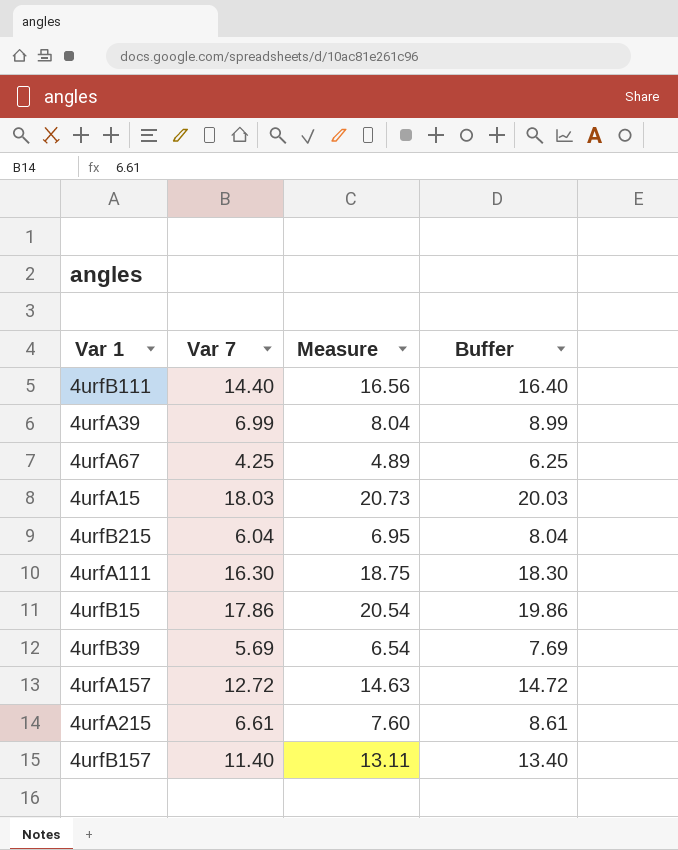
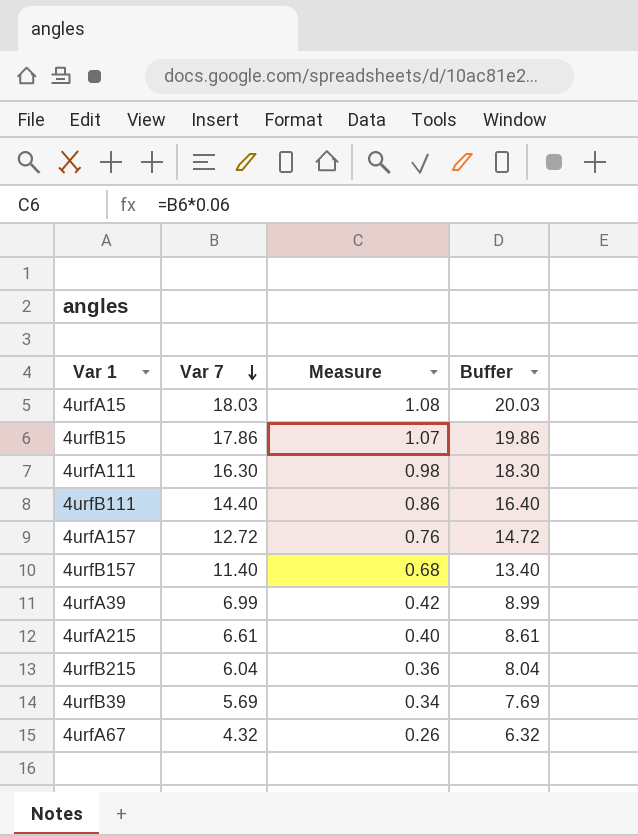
row order: none -> Var 7 descending
column Measure | formula: [Var 7] * 1.15 -> [Var 7] * 0.06
4urfA67 | Var 7: 4.25 -> 4.32
4urfA67 | Buffer: 6.25 -> 6.32

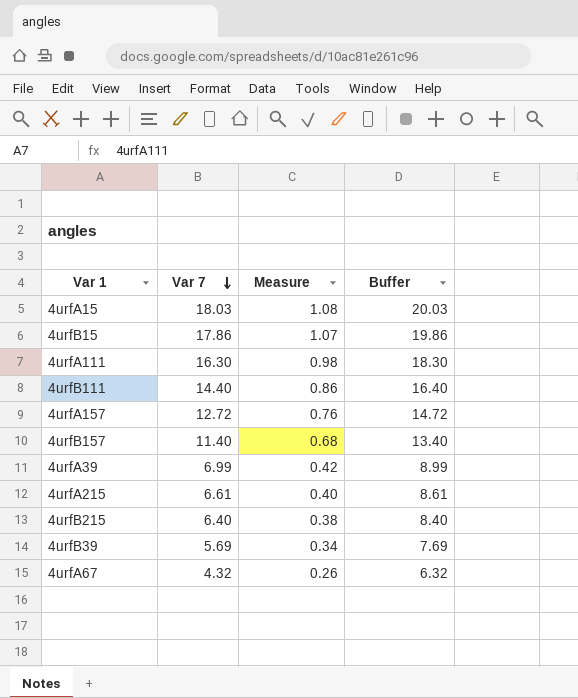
4urfB215 | Var 7: 6.04 -> 6.40
4urfB215 | Measure: 0.36 -> 0.38
4urfB215 | Buffer: 8.04 -> 8.40

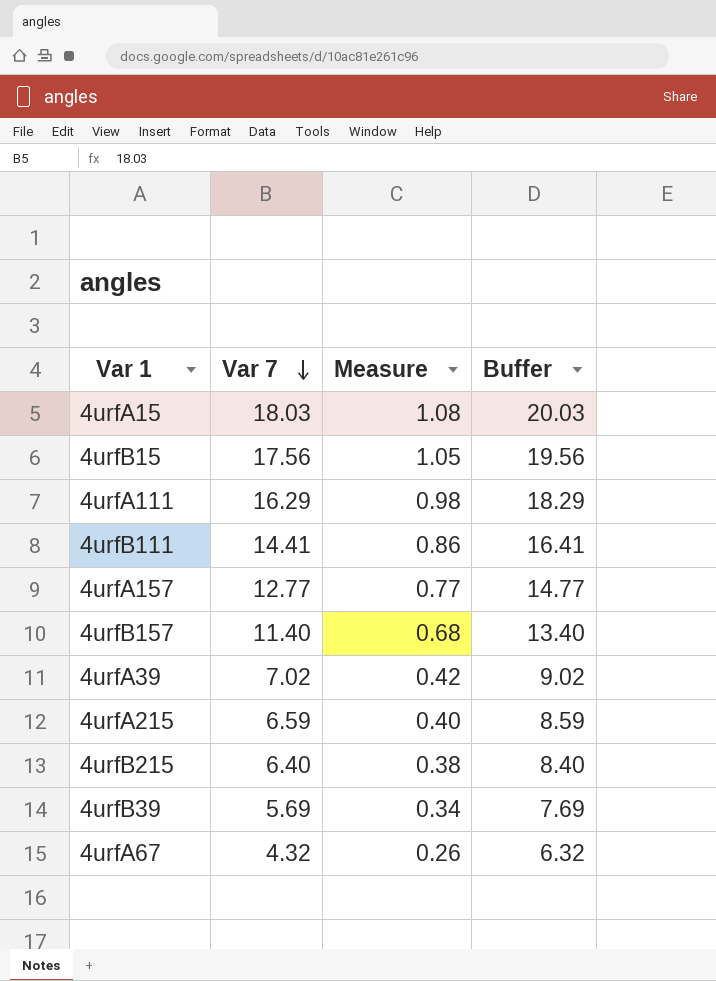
4urfB15 | Var 7: 17.86 -> 17.56
4urfB15 | Measure: 1.07 -> 1.05
4urfB15 | Buffer: 19.86 -> 19.56
4urfA111 | Var 7: 16.30 -> 16.29
4urfA111 | Buffer: 18.30 -> 18.29
4urfB111 | Var 7: 14.40 -> 14.41
4urfB111 | Buffer: 16.40 -> 16.41
4urfA157 | Var 7: 12.72 -> 12.77
4urfA157 | Measure: 0.76 -> 0.77
4urfA157 | Buffer: 14.72 -> 14.77
4urfA39 | Var 7: 6.99 -> 7.02
4urfA39 | Buffer: 8.99 -> 9.02
4urfA215 | Var 7: 6.61 -> 6.59
4urfA215 | Buffer: 8.61 -> 8.59

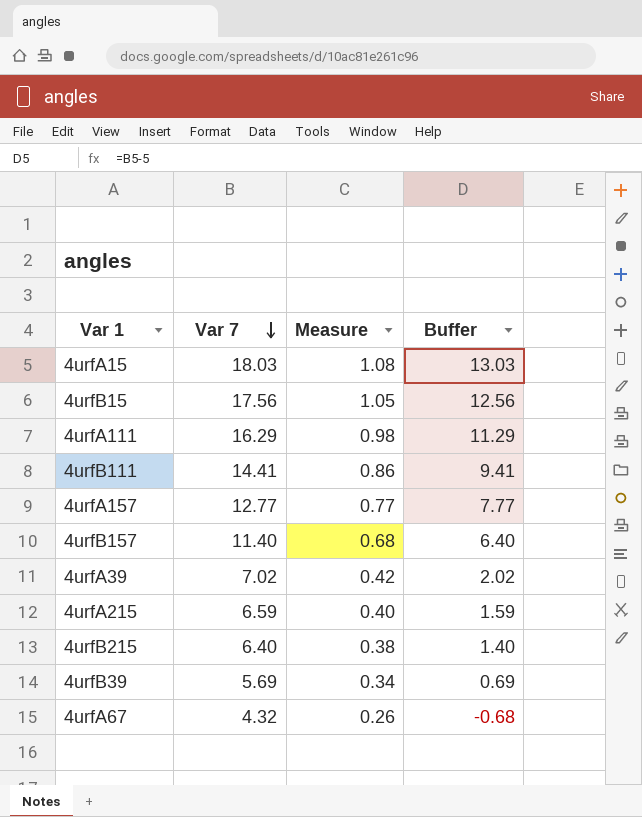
column Buffer | formula: [Var 7] + 2 -> [Var 7] - 5

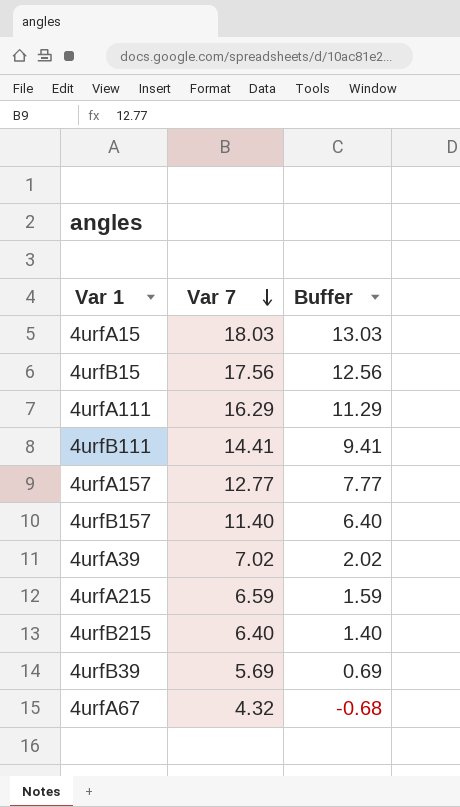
column Measure | formula: [Var 7] * 0.06 -> none

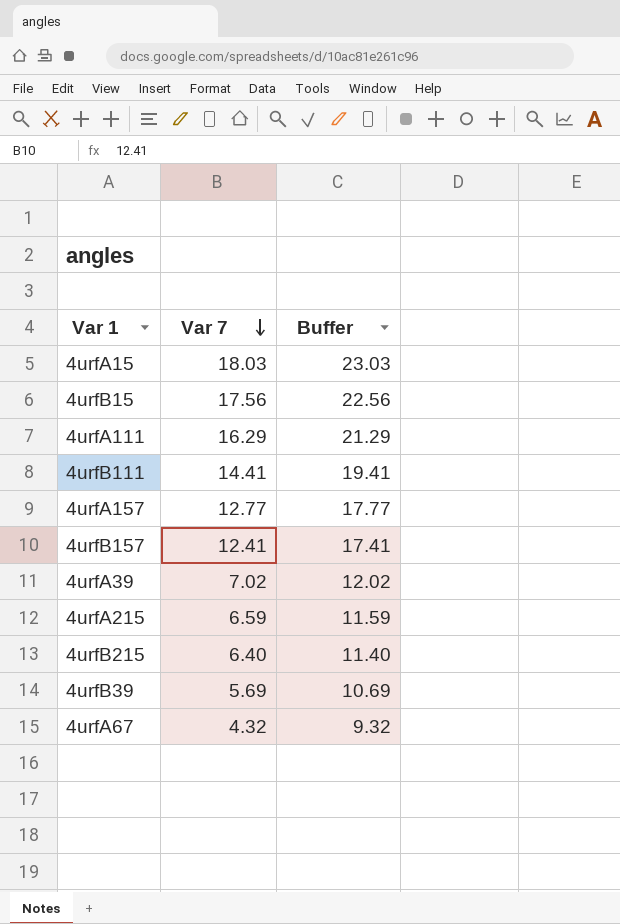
column Buffer | formula: [Var 7] - 5 -> [Var 7] + 5
4urfB157 | Var 7: 11.40 -> 12.41

